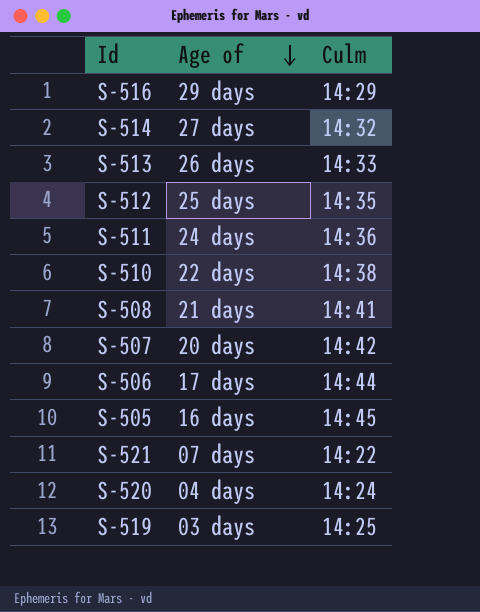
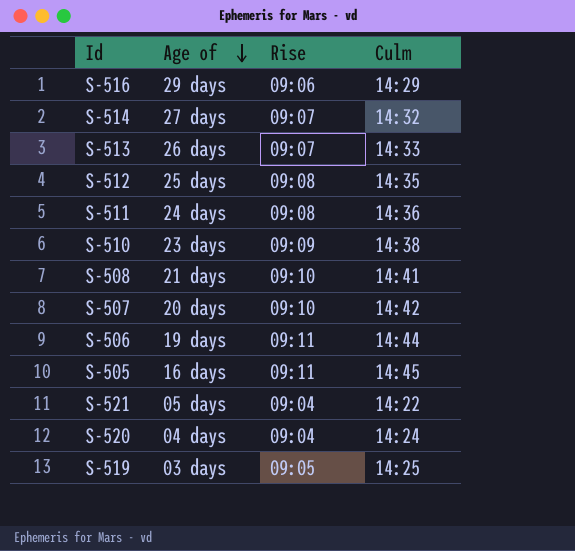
column Rise | position: none -> 3
S-510 | Age of: 22 days -> 23 days
S-506 | Age of: 17 days -> 19 days
S-521 | Age of: 07 days -> 05 days

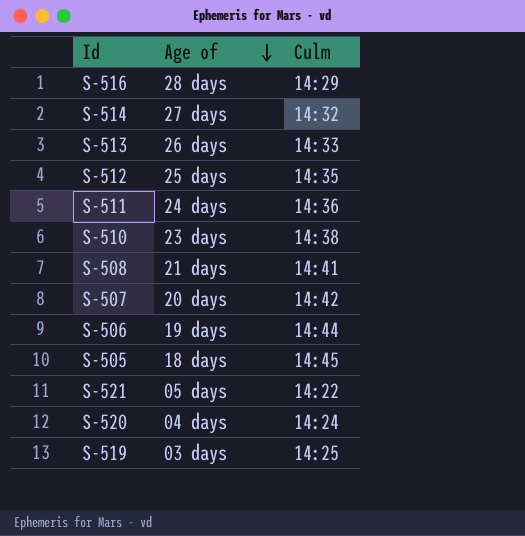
column Rise | position: 3 -> none
S-516 | Age of: 29 days -> 28 days
S-505 | Age of: 16 days -> 18 days

